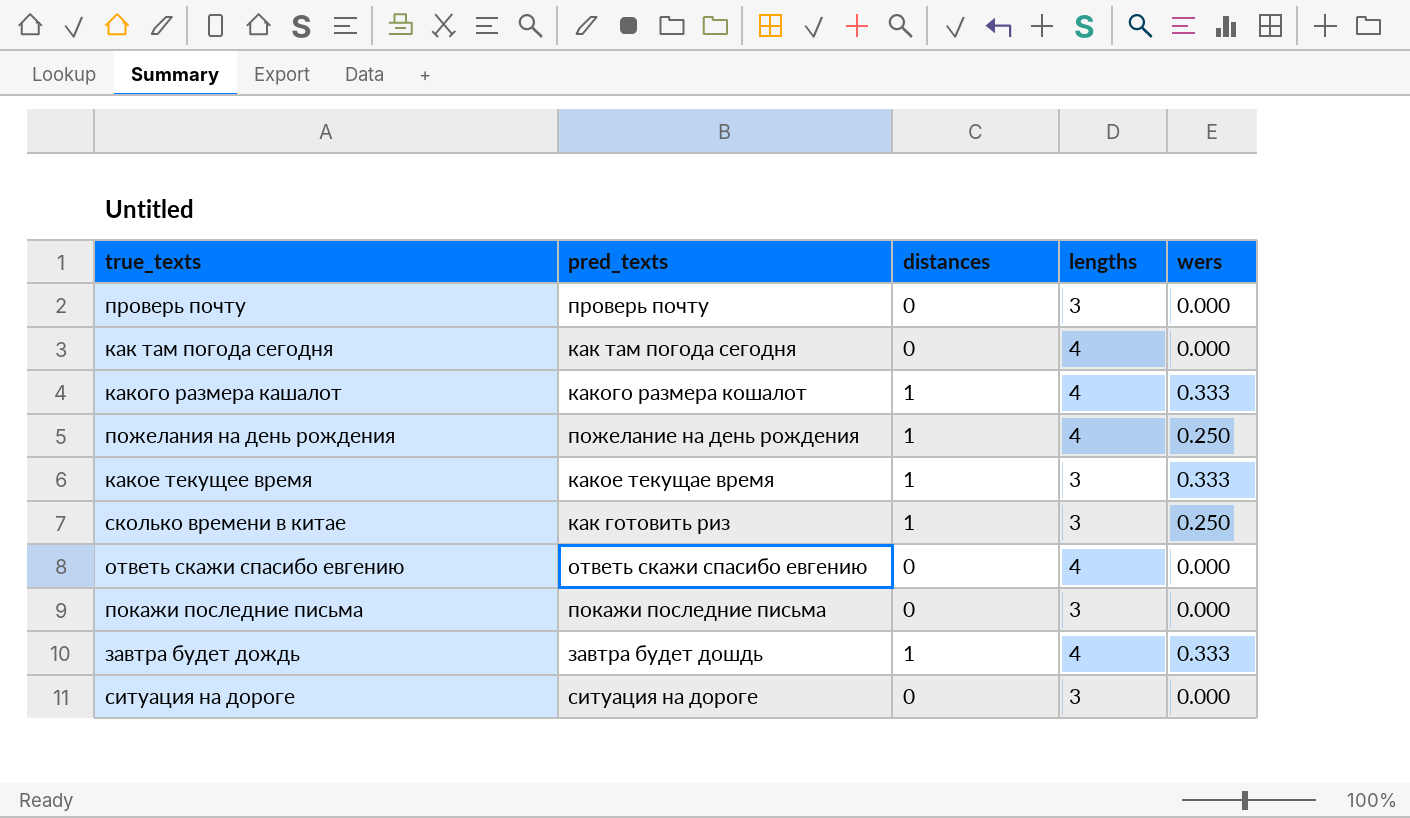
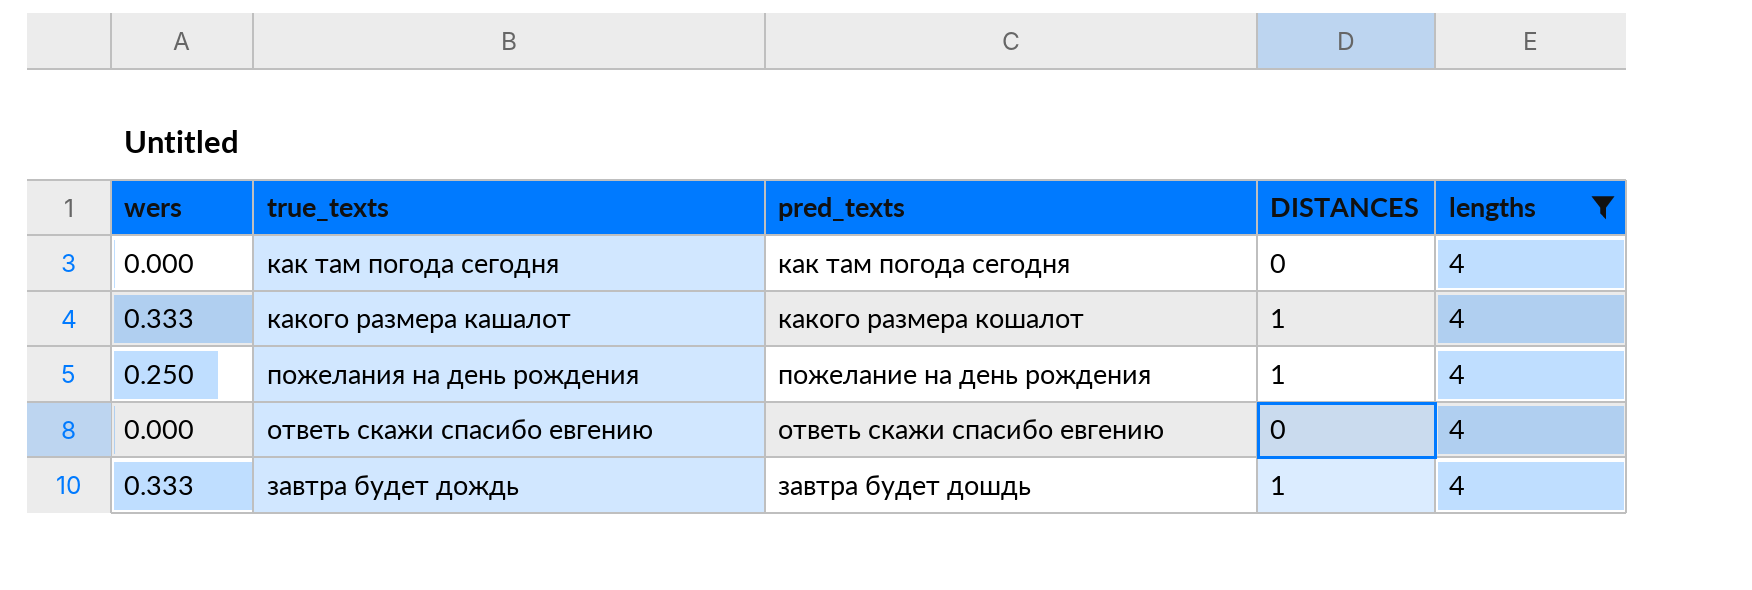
filter: none -> lengths = 4
column wers | position: 5 -> 1
column name: distances -> DISTANCES

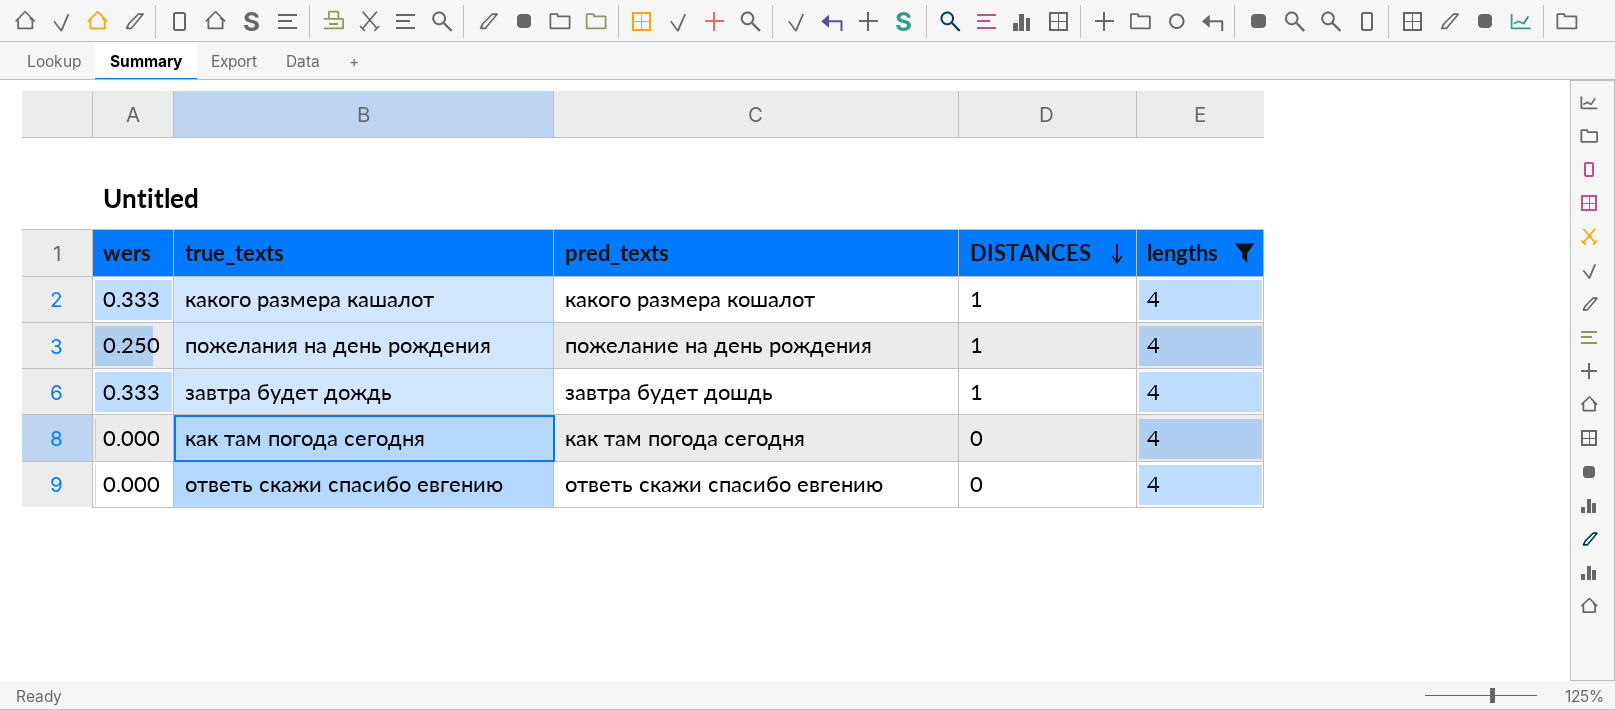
row order: none -> DISTANCES descending

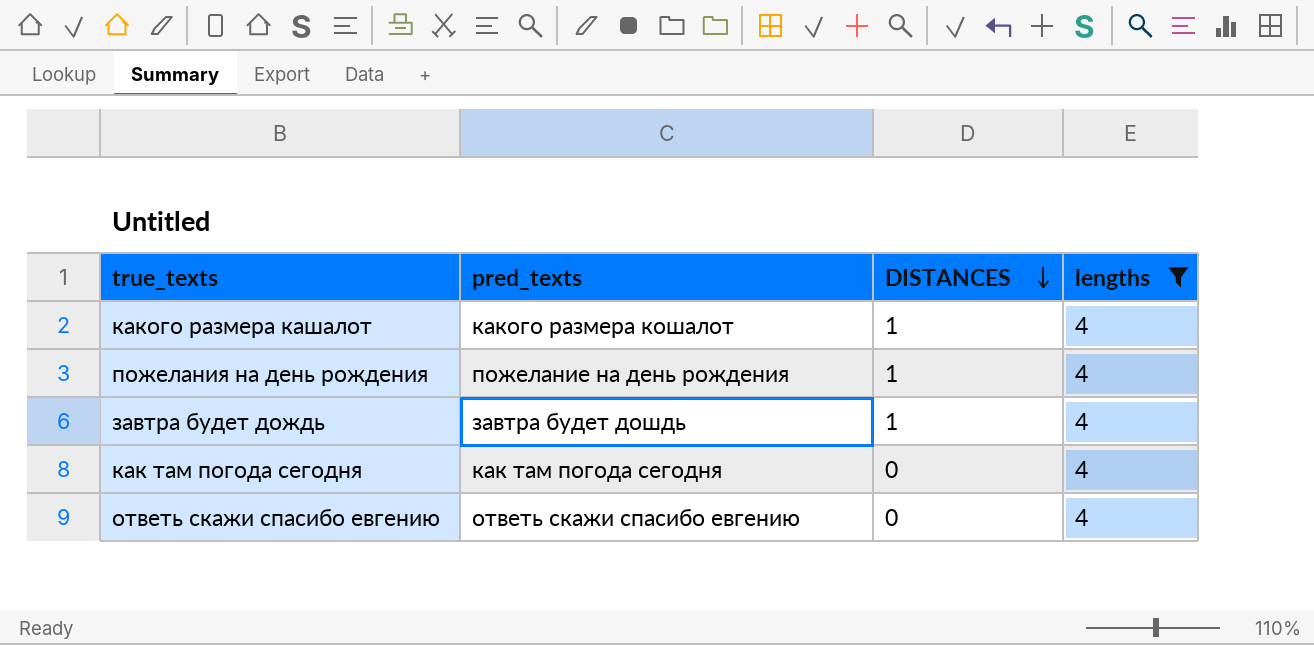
column wers | position: 1 -> none

